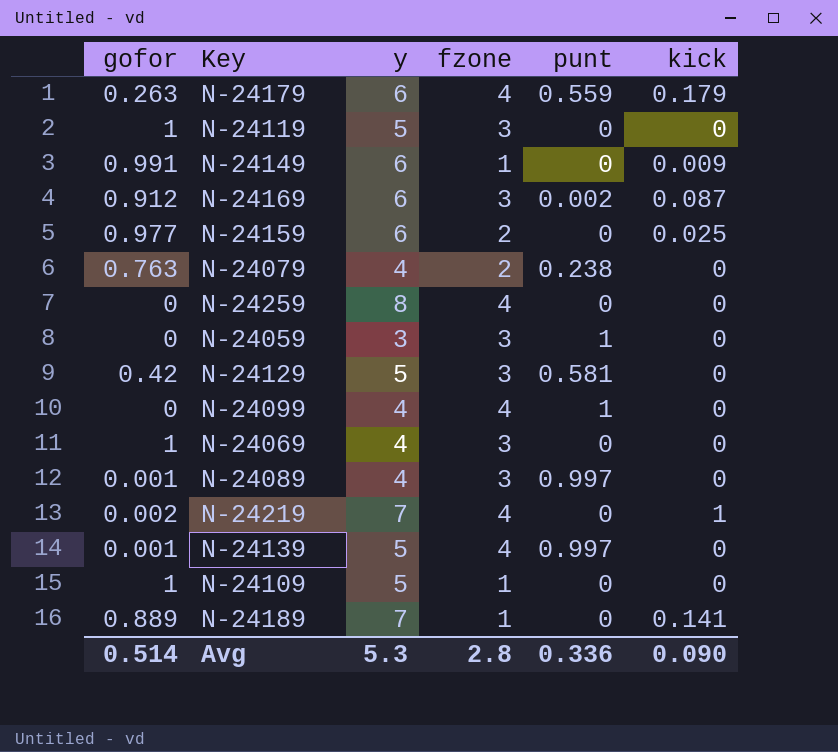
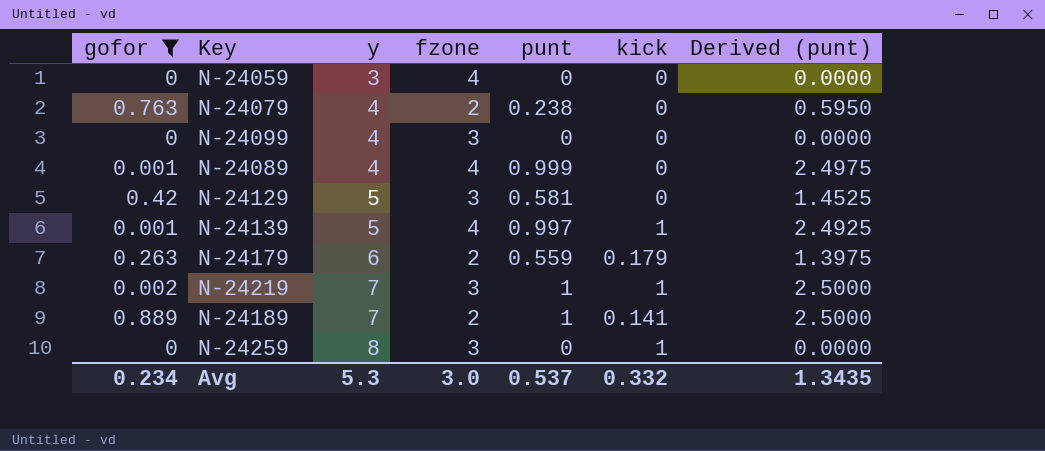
filter: none -> gofor <= 0.889
row order: none -> y ascending
column Derived (punt) | formula: none -> [punt] * 2.5
N-24059 | fzone: 3 -> 4
N-24059 | punt: 1 -> 0
N-24099 | fzone: 4 -> 3
N-24099 | punt: 1 -> 0
N-24089 | fzone: 3 -> 4
N-24089 | punt: 0.997 -> 0.999
N-24139 | kick: 0 -> 1
N-24179 | fzone: 4 -> 2
N-24219 | fzone: 4 -> 3
N-24219 | punt: 0 -> 1
N-24189 | fzone: 1 -> 2
N-24189 | punt: 0 -> 1
N-24259 | fzone: 4 -> 3
N-24259 | kick: 0 -> 1
Avg | gofor: 0.514 -> 0.234
Avg | fzone: 2.8 -> 3.0
Avg | punt: 0.336 -> 0.537
Avg | kick: 0.090 -> 0.332

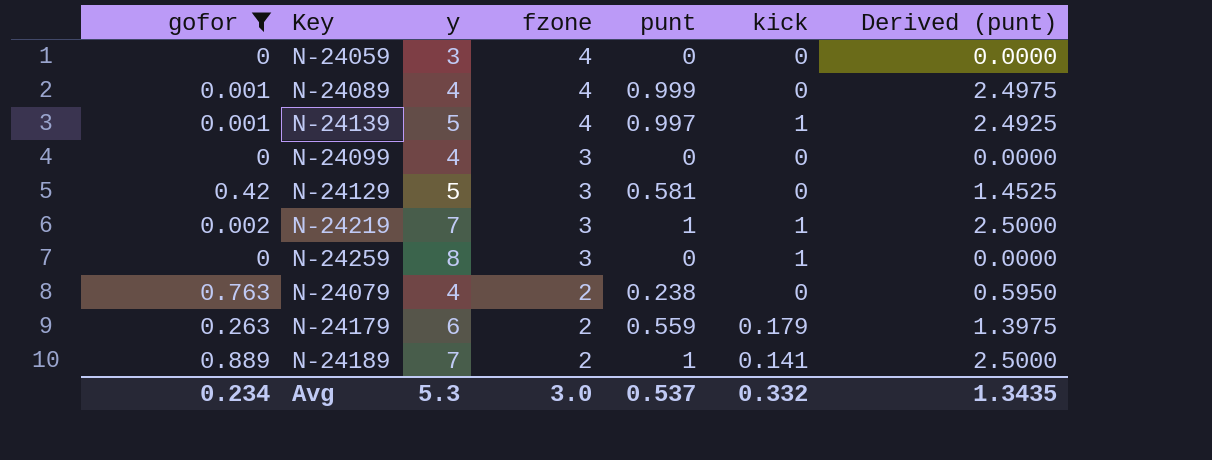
row order: y ascending -> fzone descending

